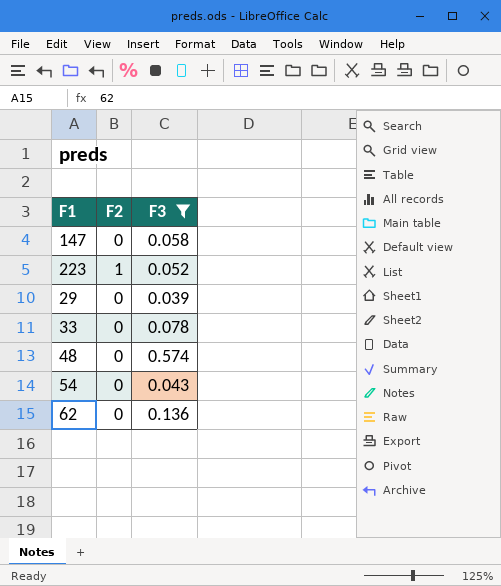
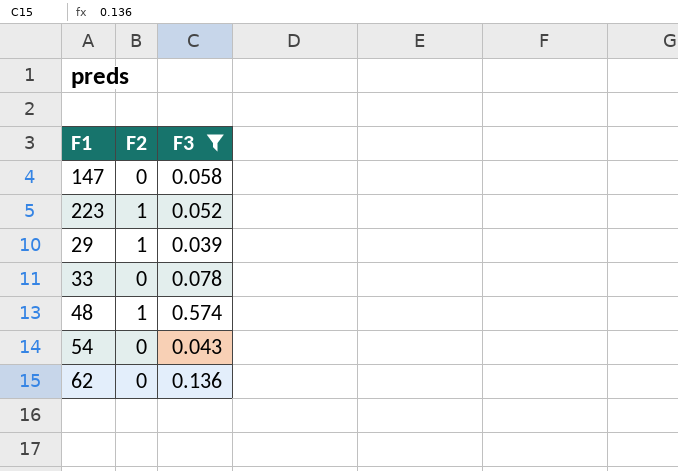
29 | F2: 0 -> 1
48 | F2: 0 -> 1

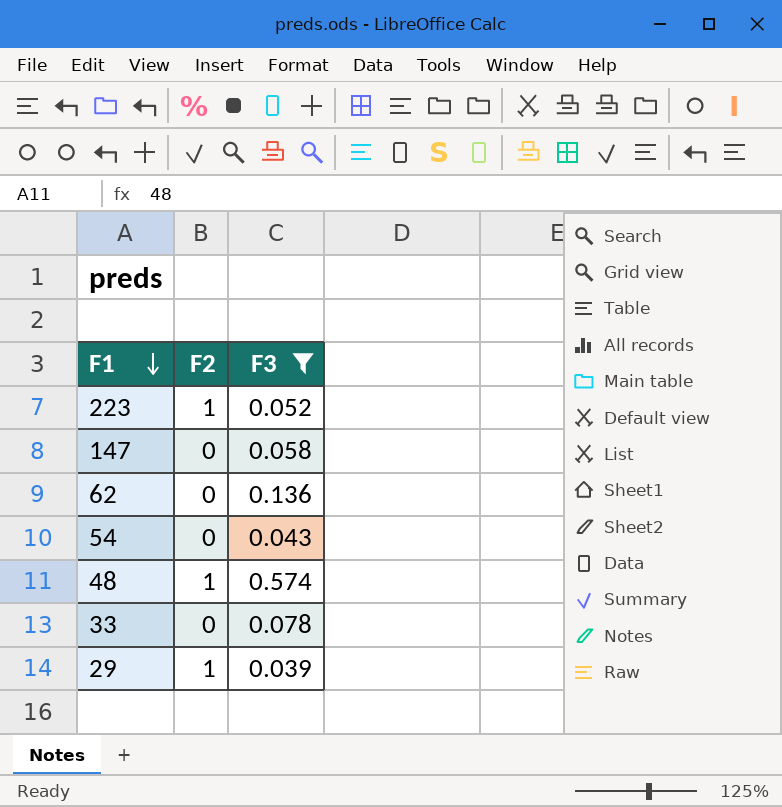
row order: none -> F1 descending

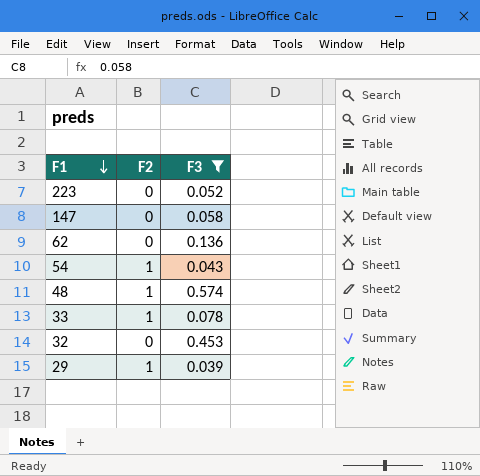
223 | F2: 1 -> 0
54 | F2: 0 -> 1
33 | F2: 0 -> 1
row 32: none -> 0 | 0.453

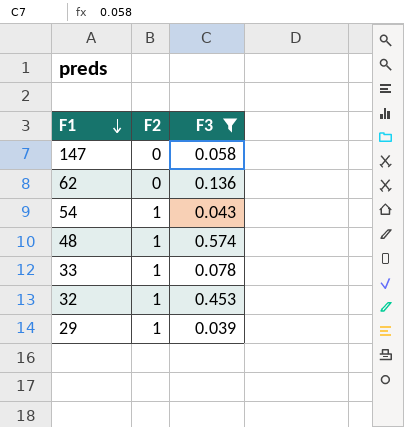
row 223: 0 | 0.052 -> none
32 | F2: 0 -> 1

